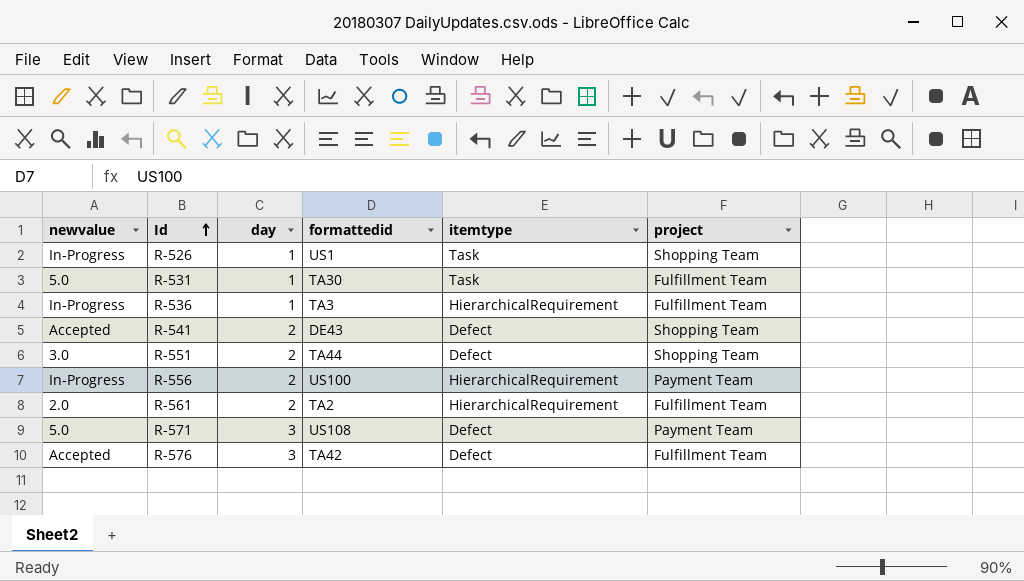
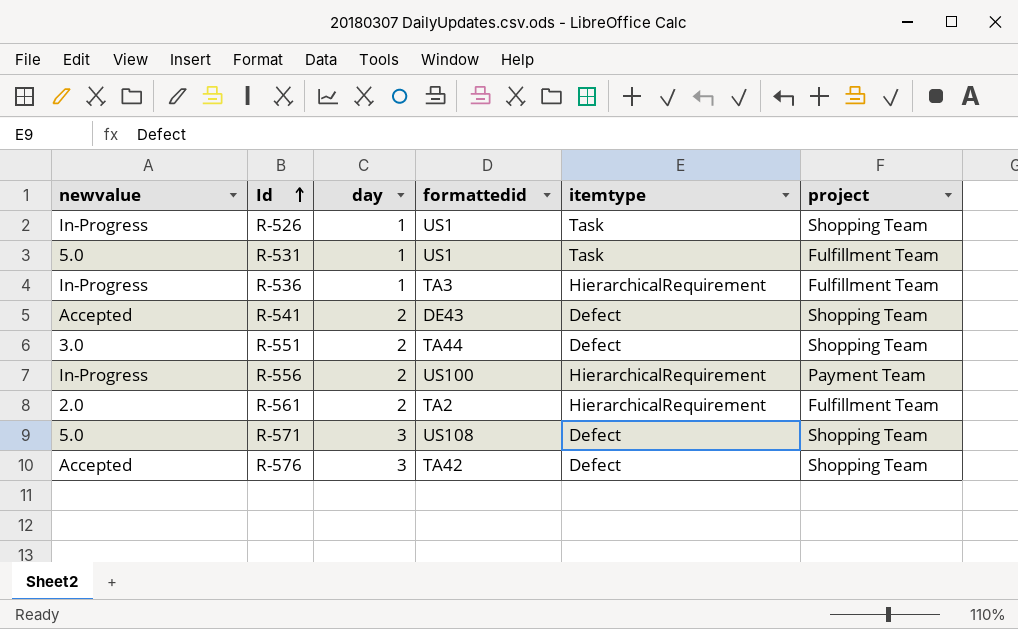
R-531 | formattedid: TA30 -> US1
R-571 | project: Payment Team -> Shopping Team
R-576 | project: Fulfillment Team -> Shopping Team

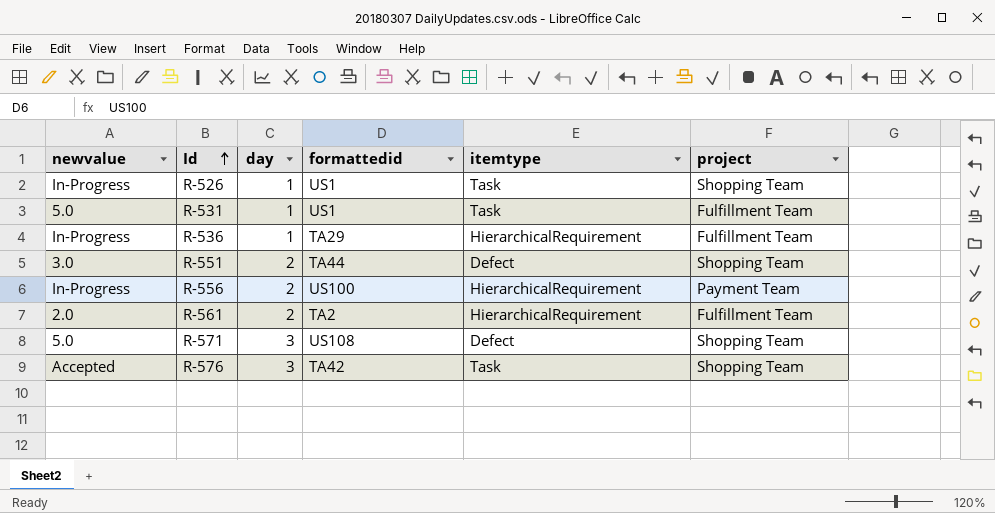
row R-541: Accepted | 2 | DE43 | Defect | Shopping Team -> none
R-536 | formattedid: TA3 -> TA29
R-576 | itemtype: Defect -> Task

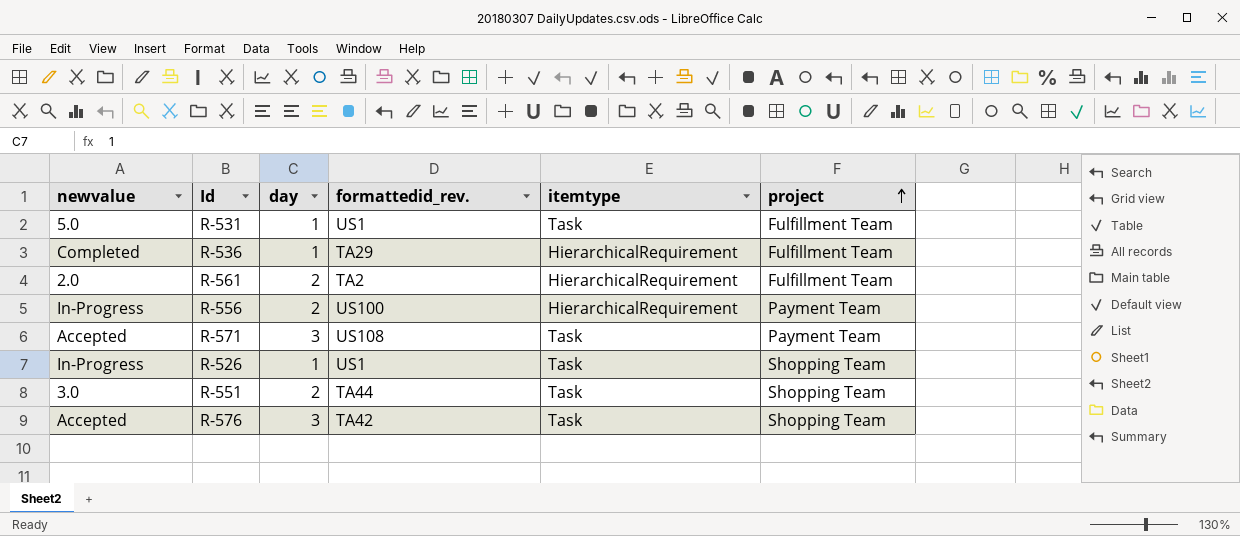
row order: Id ascending -> project ascending
column name: formattedid -> formattedid_rev.
R-536 | newvalue: In-Progress -> Completed
R-571 | newvalue: 5.0 -> Accepted
R-571 | itemtype: Defect -> Task
R-571 | project: Shopping Team -> Payment Team
R-551 | itemtype: Defect -> Task

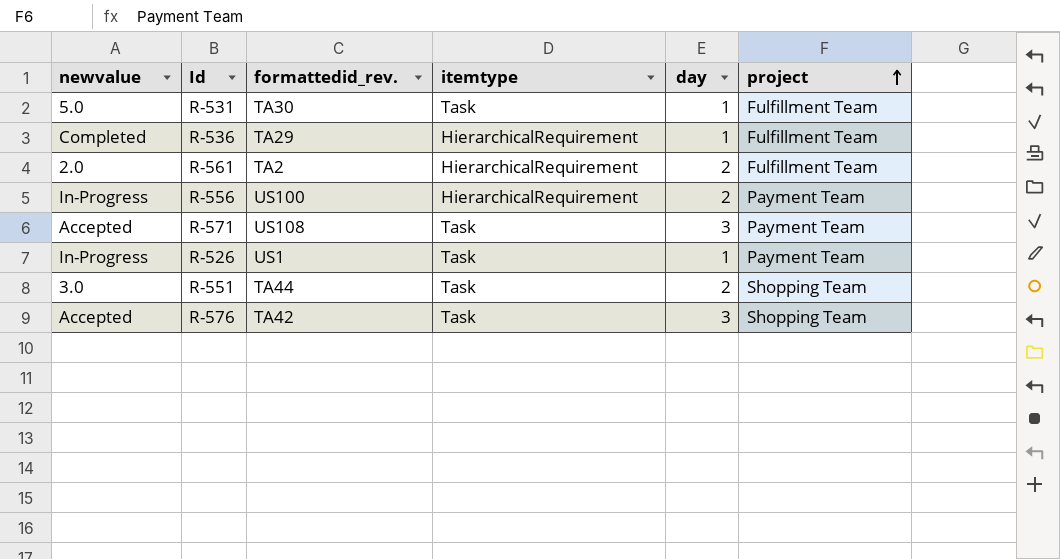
column day | position: 3 -> 5
R-531 | formattedid_rev.: US1 -> TA30
R-526 | project: Shopping Team -> Payment Team

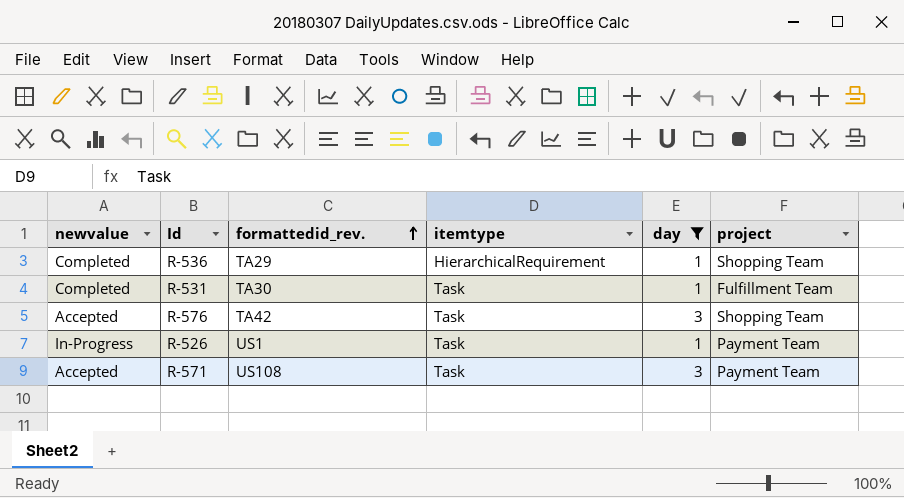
filter: none -> day != 2
row order: project ascending -> formattedid_rev. ascending
R-536 | project: Fulfillment Team -> Shopping Team
R-531 | newvalue: 5.0 -> Completed

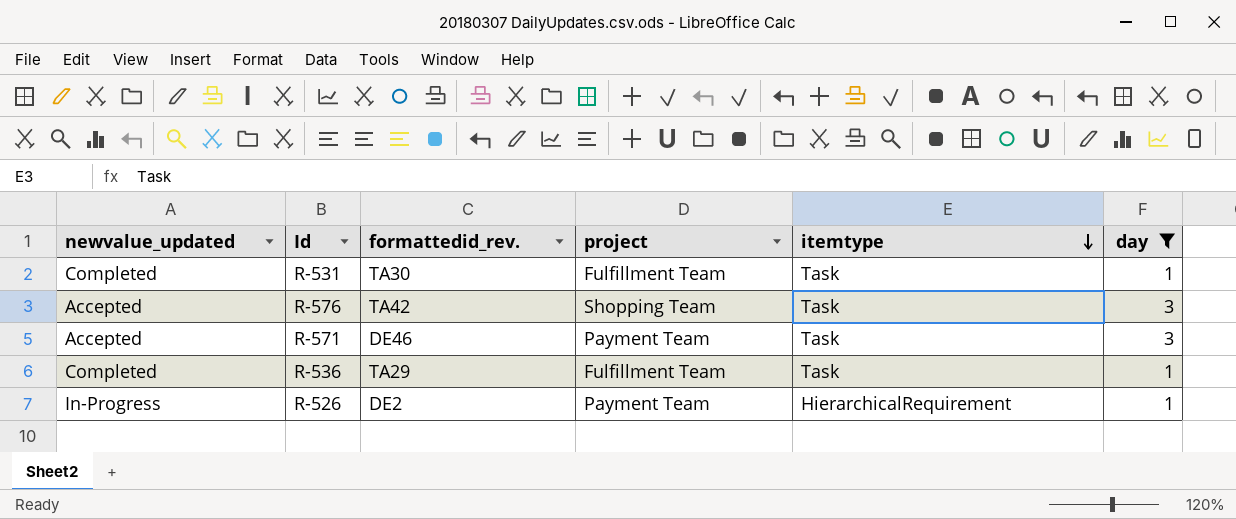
row order: formattedid_rev. ascending -> itemtype descending
column name: newvalue -> newvalue_updated
column project | position: 6 -> 4
R-571 | formattedid_rev.: US108 -> DE46
R-536 | project: Shopping Team -> Fulfillment Team
R-536 | itemtype: HierarchicalRequirement -> Task
R-526 | formattedid_rev.: US1 -> DE2
R-526 | itemtype: Task -> HierarchicalRequirement

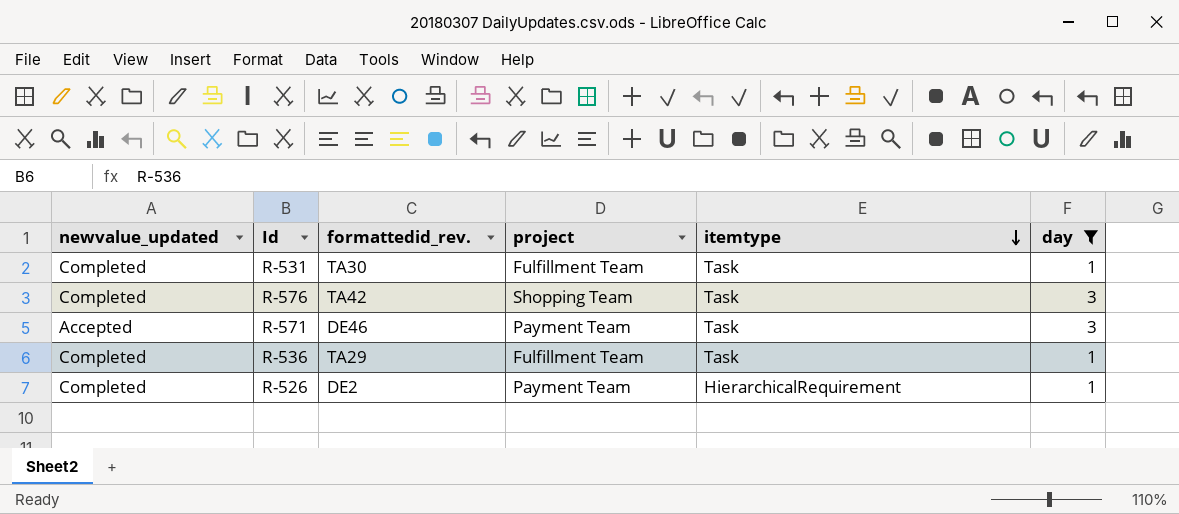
R-576 | newvalue_updated: Accepted -> Completed
R-526 | newvalue_updated: In-Progress -> Completed

